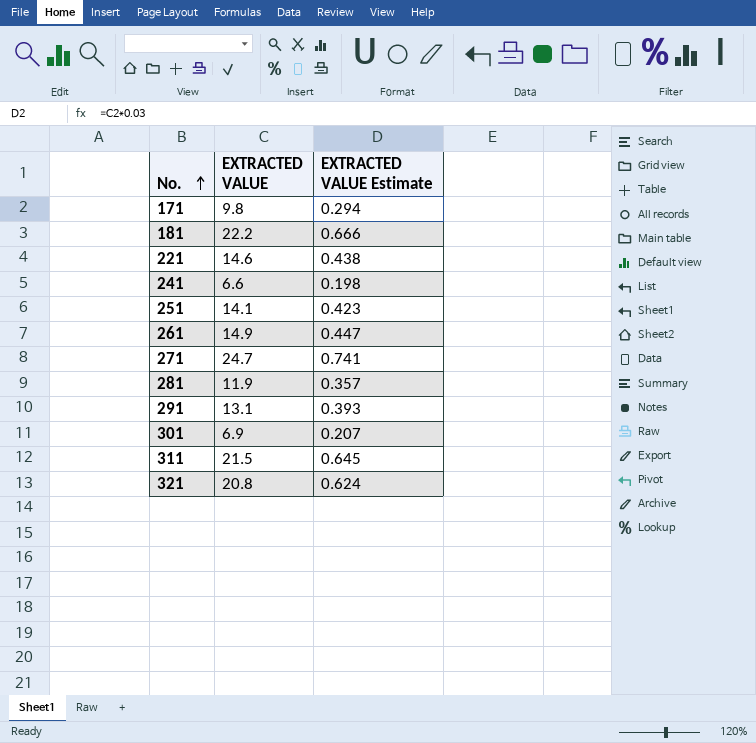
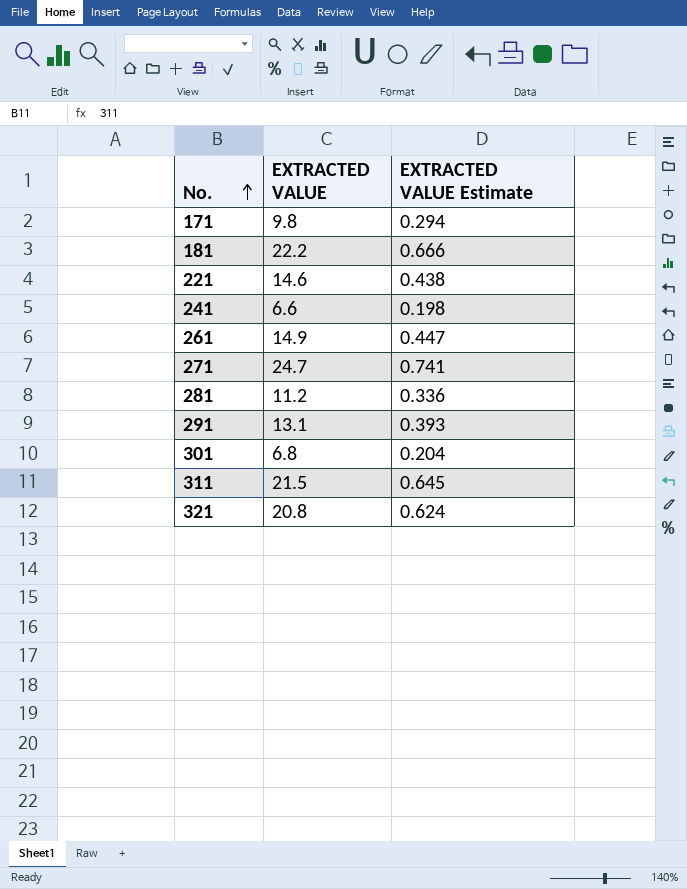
row 251: 14.1 | 0.423 -> none
281 | EXTRACTED VALUE: 11.9 -> 11.2
281 | EXTRACTED VALUE Estimate: 0.357 -> 0.336
301 | EXTRACTED VALUE: 6.9 -> 6.8
301 | EXTRACTED VALUE Estimate: 0.207 -> 0.204

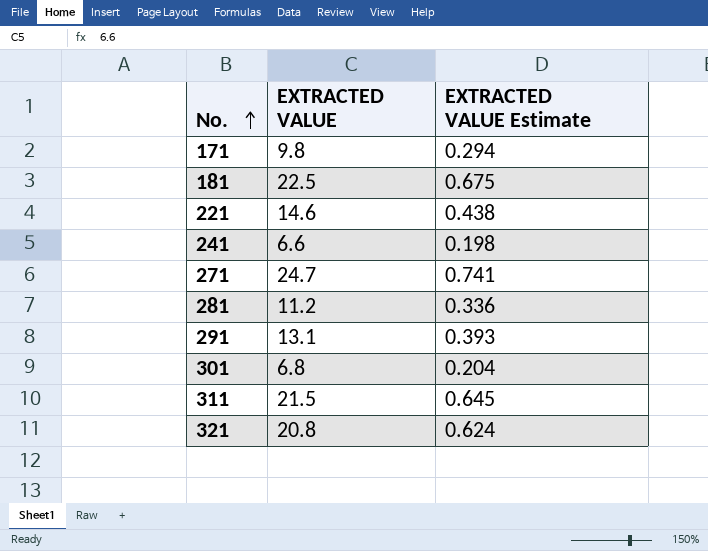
row 261: 14.9 | 0.447 -> none
181 | EXTRACTED VALUE: 22.2 -> 22.5
181 | EXTRACTED VALUE Estimate: 0.666 -> 0.675

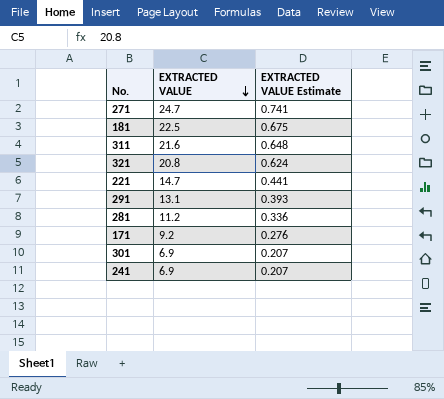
row order: No. ascending -> EXTRACTED VALUE descending
311 | EXTRACTED VALUE: 21.5 -> 21.6
311 | EXTRACTED VALUE Estimate: 0.645 -> 0.648
221 | EXTRACTED VALUE: 14.6 -> 14.7
221 | EXTRACTED VALUE Estimate: 0.438 -> 0.441
171 | EXTRACTED VALUE: 9.8 -> 9.2
171 | EXTRACTED VALUE Estimate: 0.294 -> 0.276
301 | EXTRACTED VALUE: 6.8 -> 6.9
301 | EXTRACTED VALUE Estimate: 0.204 -> 0.207
241 | EXTRACTED VALUE: 6.6 -> 6.9
241 | EXTRACTED VALUE Estimate: 0.198 -> 0.207

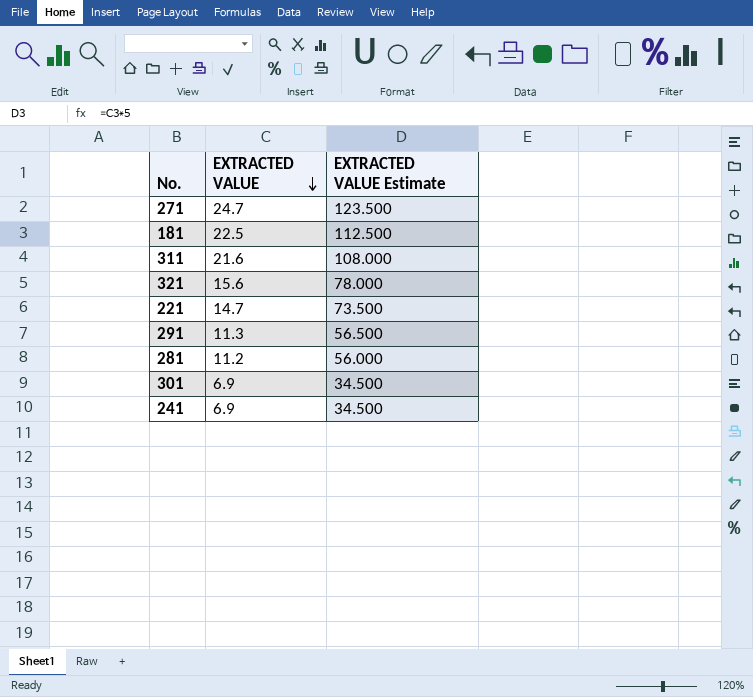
column EXTRACTED VALUE Estimate | formula: [EXTRACTED VALUE] * 0.03 -> [EXTRACTED VALUE] * 5
row 171: 9.2 | 0.276 -> none
321 | EXTRACTED VALUE: 20.8 -> 15.6
291 | EXTRACTED VALUE: 13.1 -> 11.3

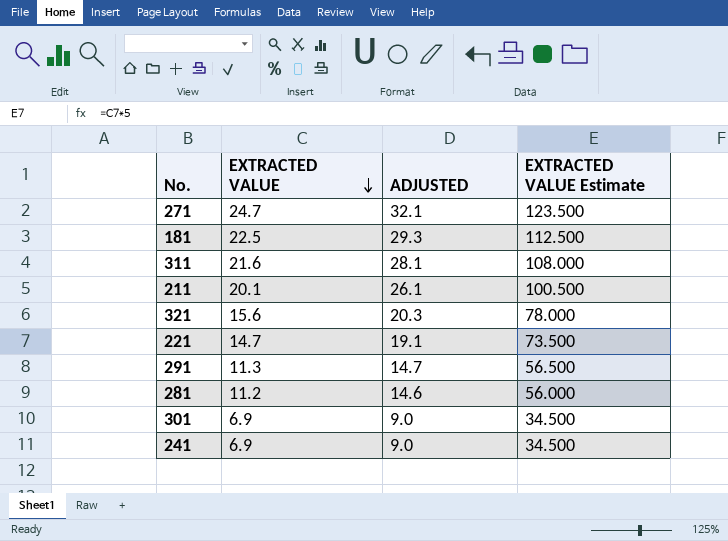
column ADJUSTED | formula: none -> [EXTRACTED VALUE] * 1.3
row 211: none -> 20.1 | 26.1 | 100.500

